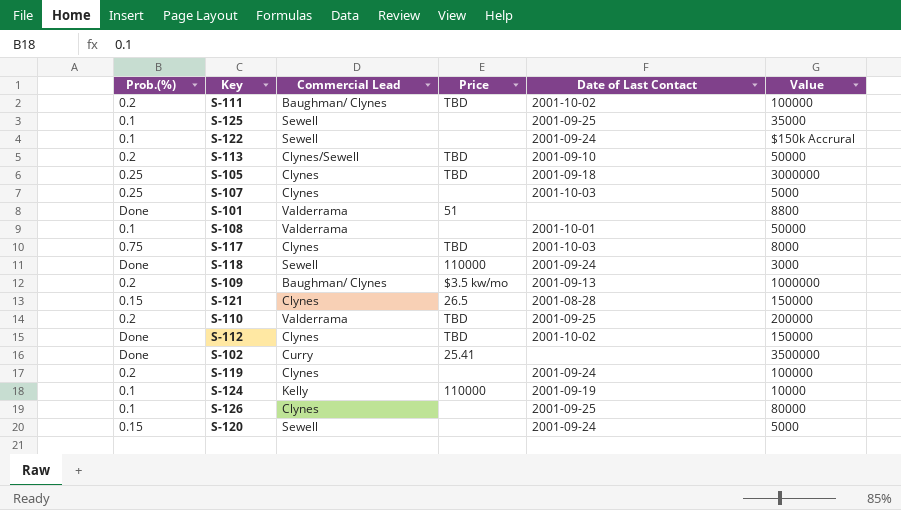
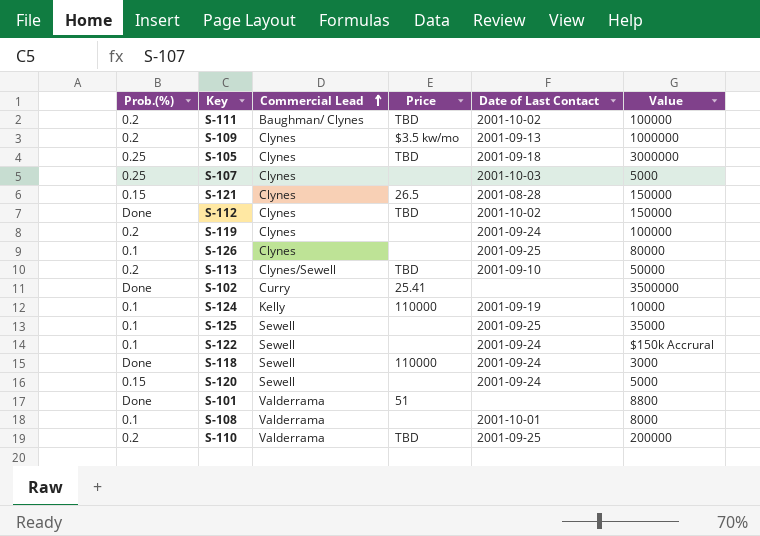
row order: none -> Commercial Lead ascending
row S-117: 0.75 | Clynes | TBD | 2001-10-03 | 8000 -> none
S-109 | Commercial Lead: Baughman/ Clynes -> Clynes
S-108 | Value: 50000 -> 8000

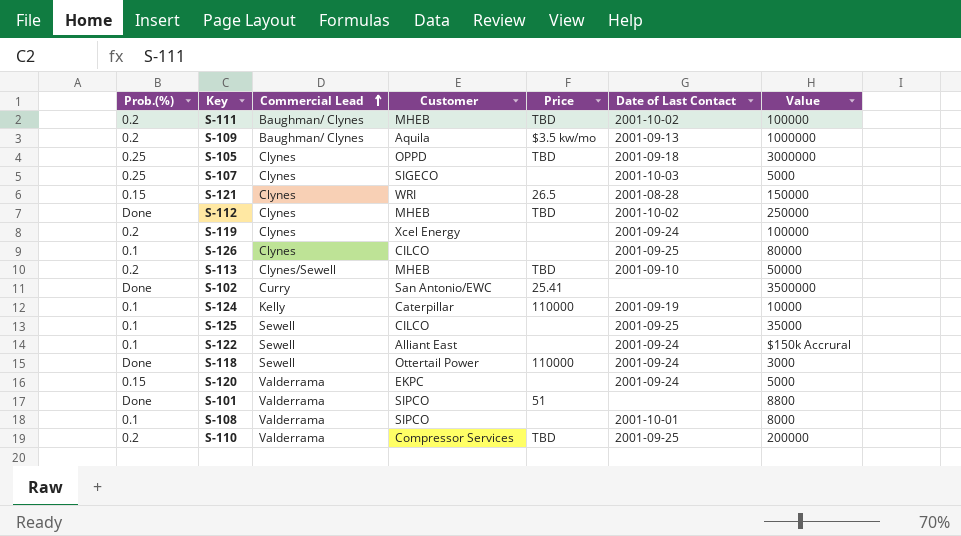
column Customer | position: none -> 4
S-109 | Commercial Lead: Clynes -> Baughman/ Clynes
S-112 | Value: 150000 -> 250000
S-120 | Commercial Lead: Sewell -> Valderrama

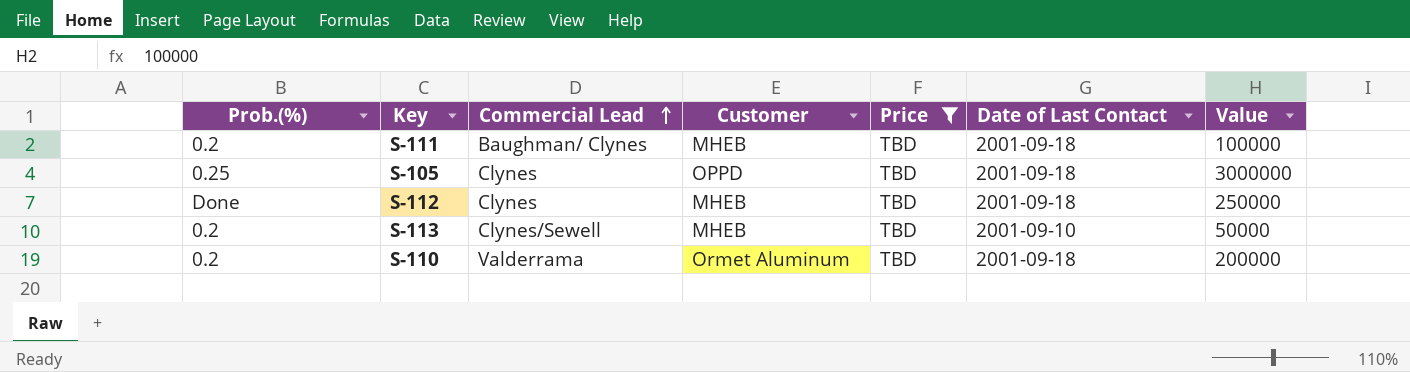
filter: none -> Price = TBD
S-111 | Date of Last Contact: 2001-10-02 -> 2001-09-18
S-112 | Date of Last Contact: 2001-10-02 -> 2001-09-18
S-110 | Customer: Compressor Services -> Ormet Aluminum
S-110 | Date of Last Contact: 2001-09-25 -> 2001-09-18

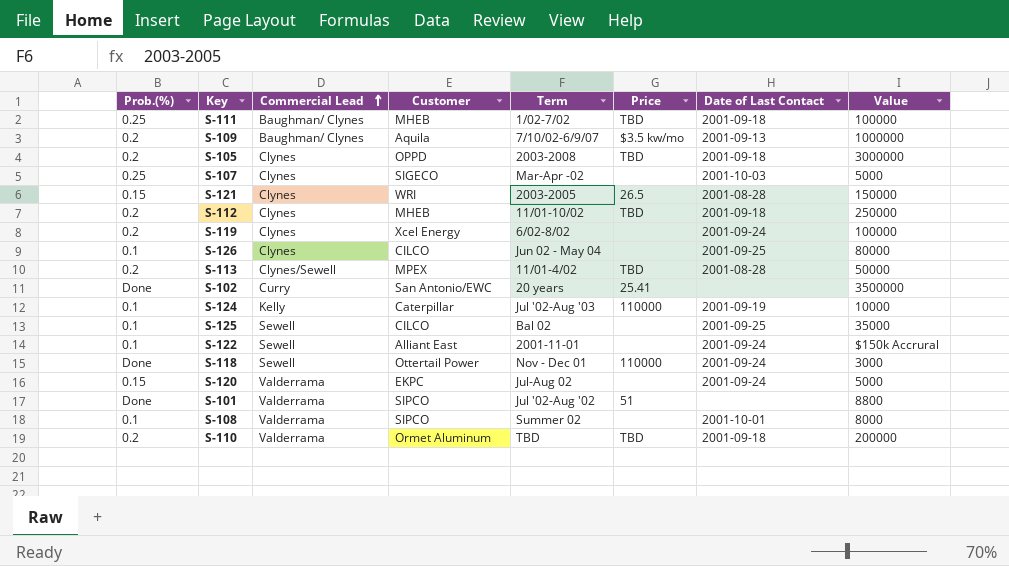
filter: Price = TBD -> none
column Term | position: none -> 5
S-111 | Prob.(%): 0.2 -> 0.25
S-105 | Prob.(%): 0.25 -> 0.2
S-112 | Prob.(%): Done -> 0.2
S-113 | Customer: MHEB -> MPEX
S-113 | Date of Last Contact: 2001-09-10 -> 2001-08-28

